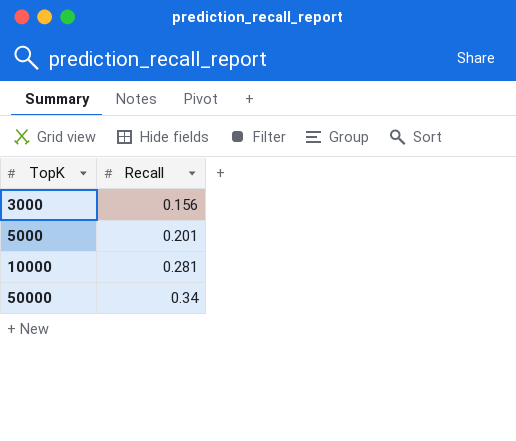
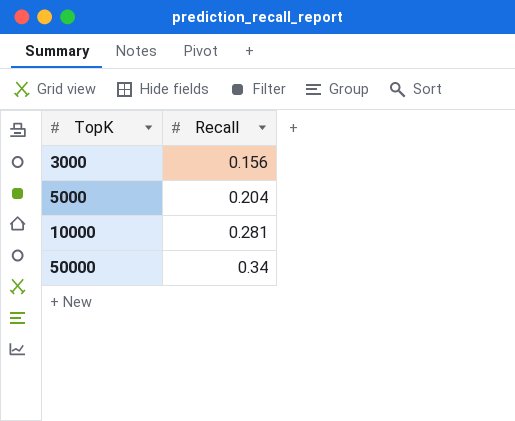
5000 | Recall: 0.201 -> 0.204

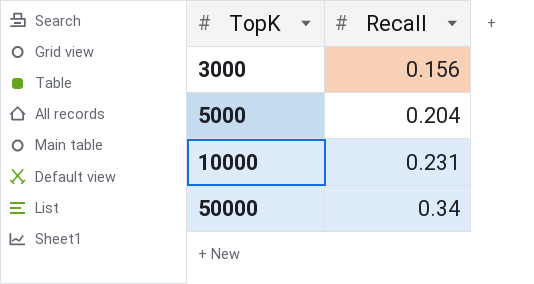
10000 | Recall: 0.281 -> 0.231

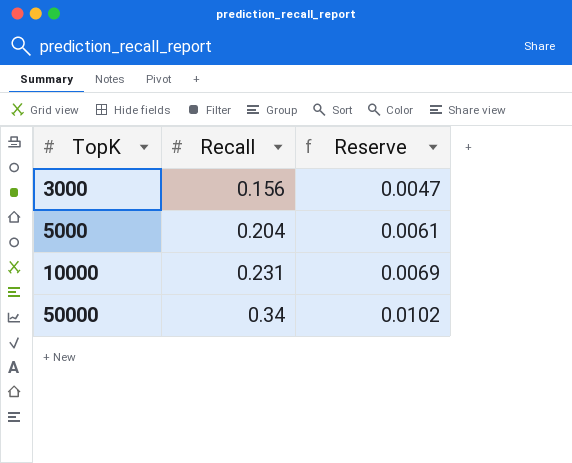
column Reserve | formula: none -> [Recall] * 0.03

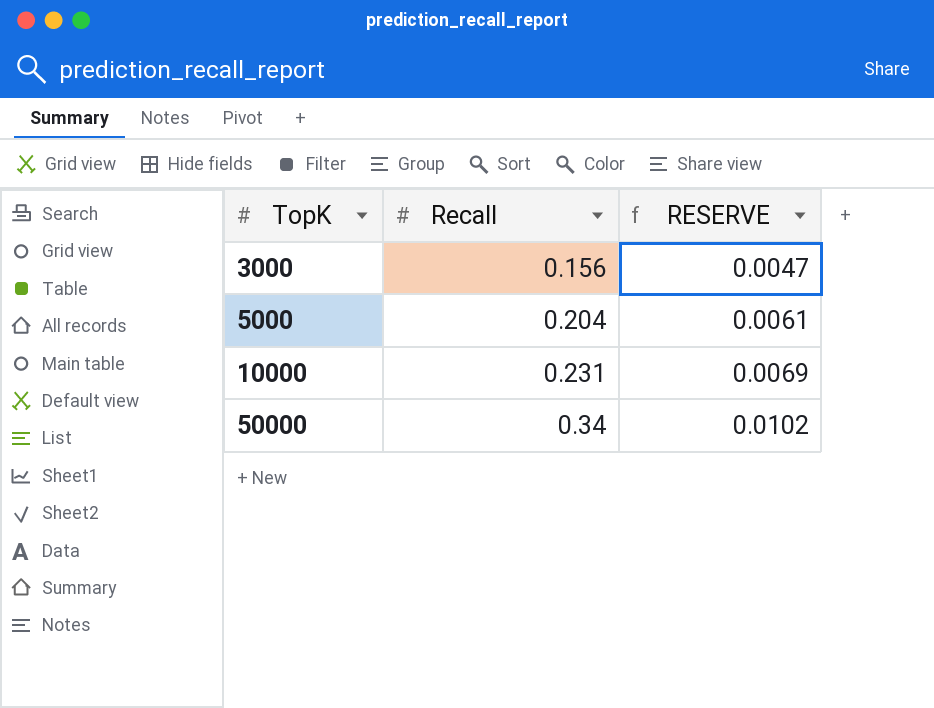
column name: Reserve -> RESERVE

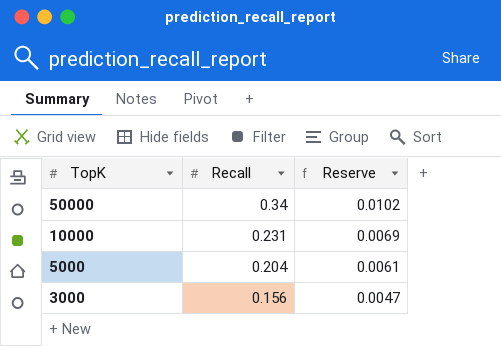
row order: TopK ascending -> TopK descending
column name: RESERVE -> Reserve

